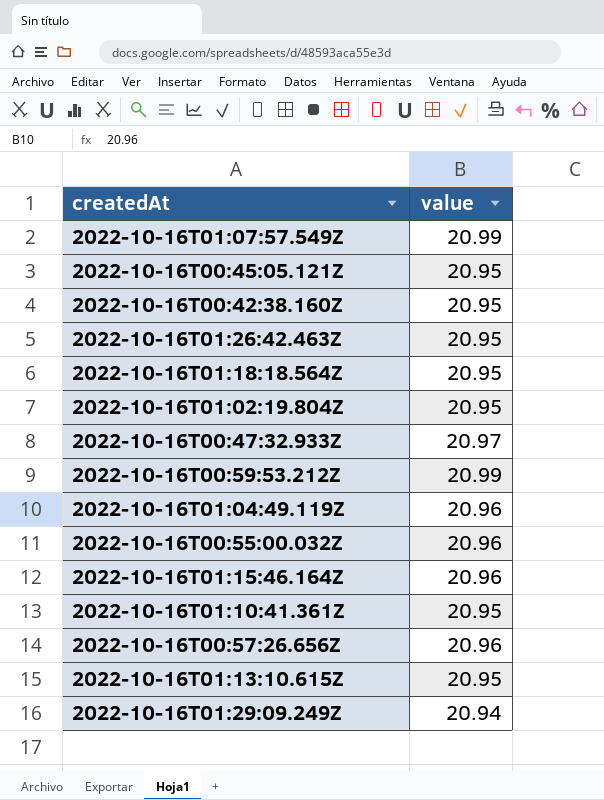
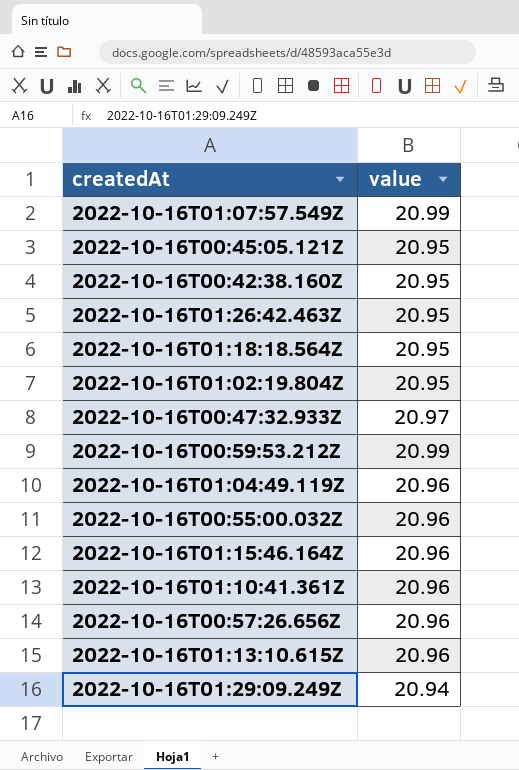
2022-10-16T01:10:41.361Z | value: 20.95 -> 20.96
2022-10-16T01:13:10.615Z | value: 20.95 -> 20.96

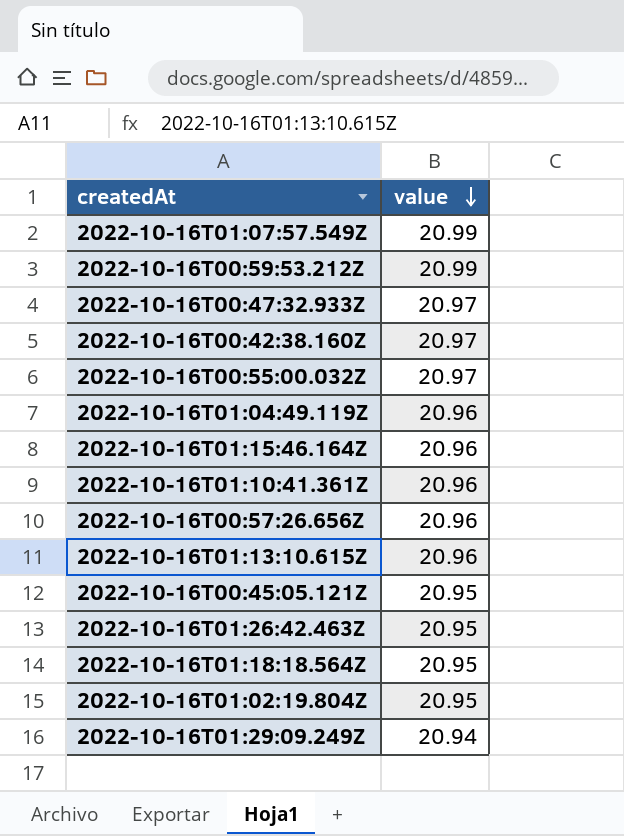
row order: none -> value descending
2022-10-16T00:42:38.160Z | value: 20.95 -> 20.97
2022-10-16T00:55:00.032Z | value: 20.96 -> 20.97

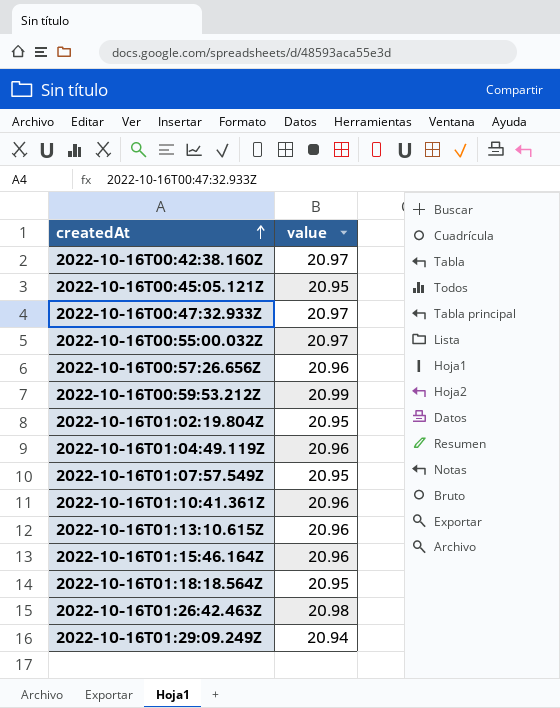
row order: value descending -> createdAt ascending
2022-10-16T01:07:57.549Z | value: 20.99 -> 20.95
2022-10-16T01:26:42.463Z | value: 20.95 -> 20.98

